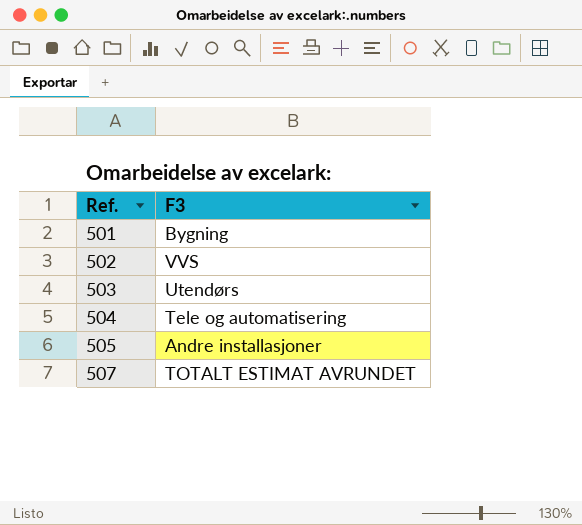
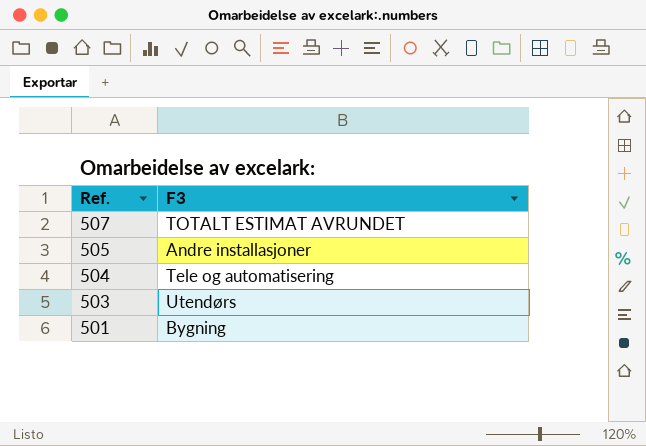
row order: Ref. ascending -> Ref. descending
row 502: VVS -> none

